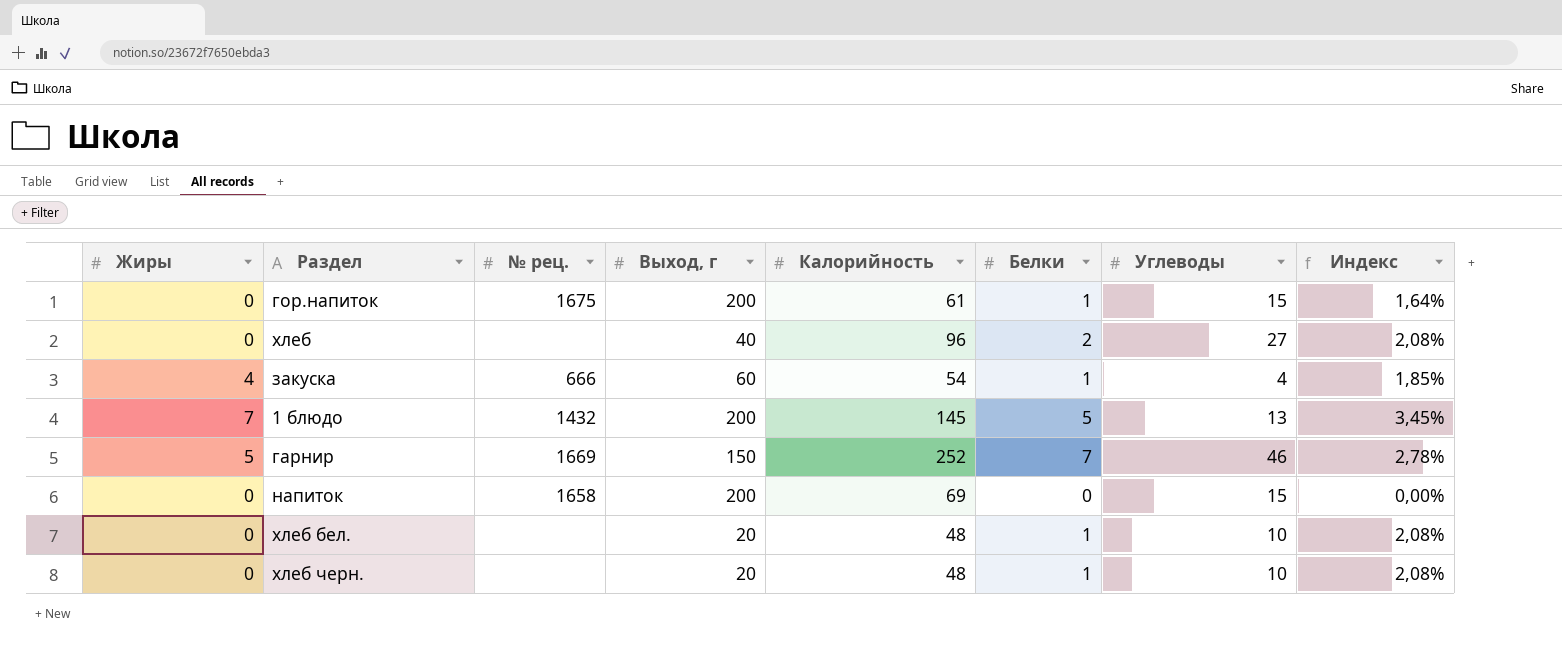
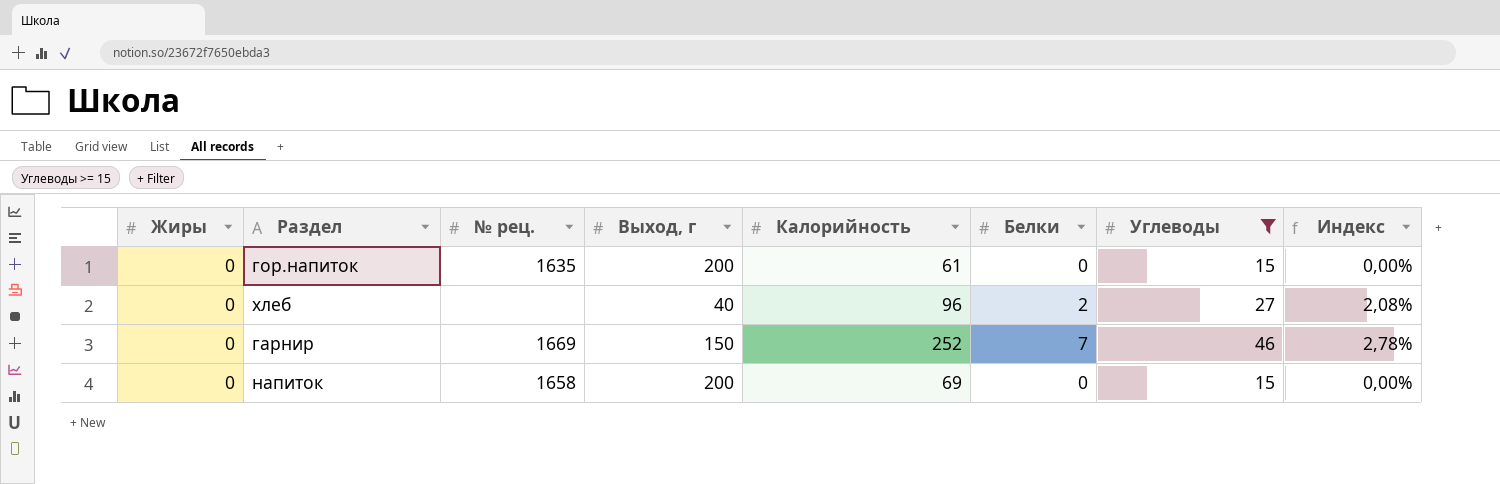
filter: none -> Углеводы >= 15
гор.напиток | № рец.: 1675 -> 1635
гор.напиток | Белки: 1 -> 0
гор.напиток | Индекс: 1,64% -> 0,00%
гарнир | Жиры: 5 -> 0

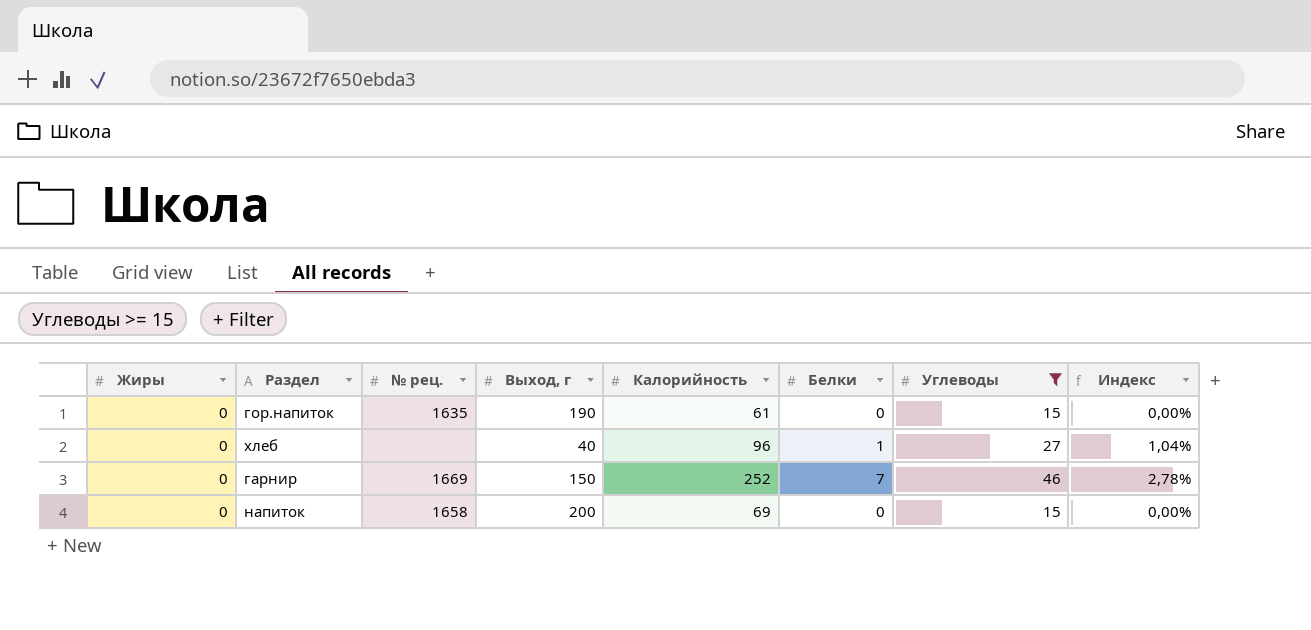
гор.напиток | Выход, г: 200 -> 190
хлеб | Белки: 2 -> 1
хлеб | Индекс: 2,08% -> 1,04%

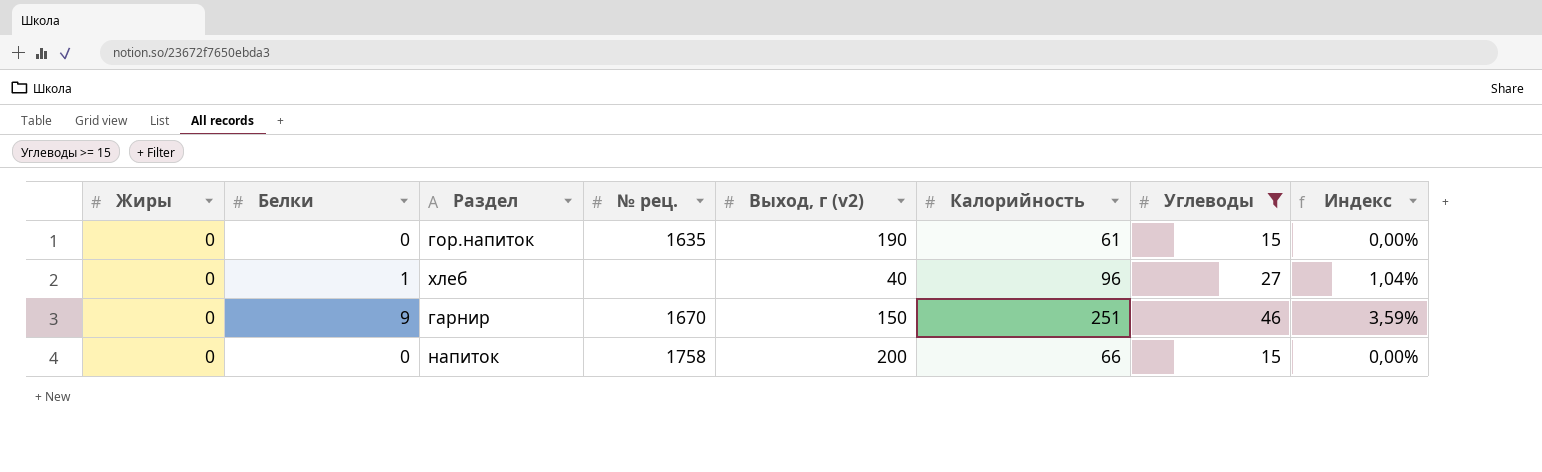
column Белки | position: 6 -> 2
column name: Выход, г -> Выход, г (v2)
гарнир | Белки: 7 -> 9
гарнир | № рец.: 1669 -> 1670
гарнир | Калорийность: 252 -> 251
гарнир | Индекс: 2,78% -> 3,59%
напиток | № рец.: 1658 -> 1758
напиток | Калорийность: 69 -> 66

